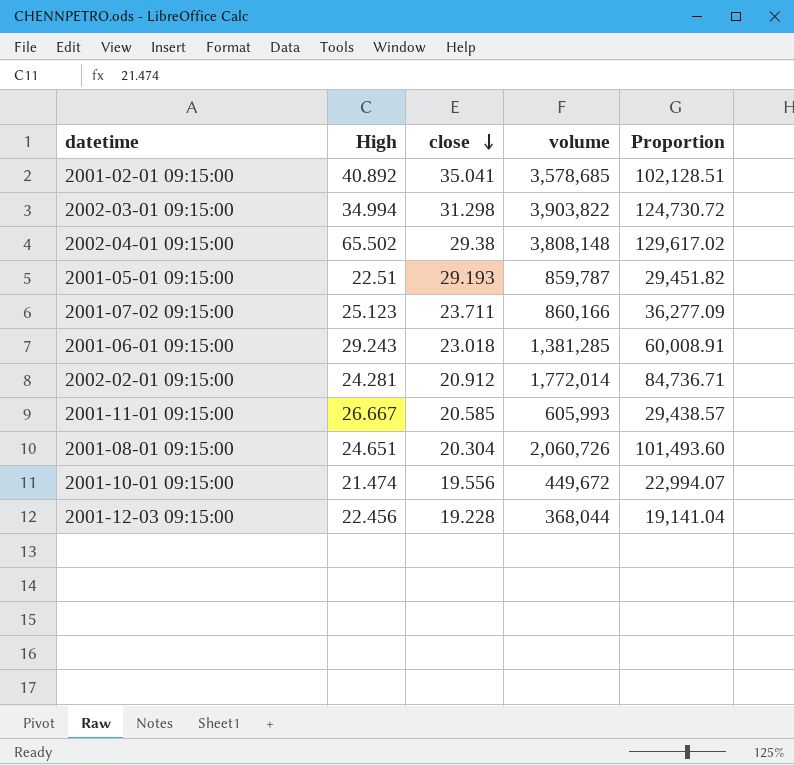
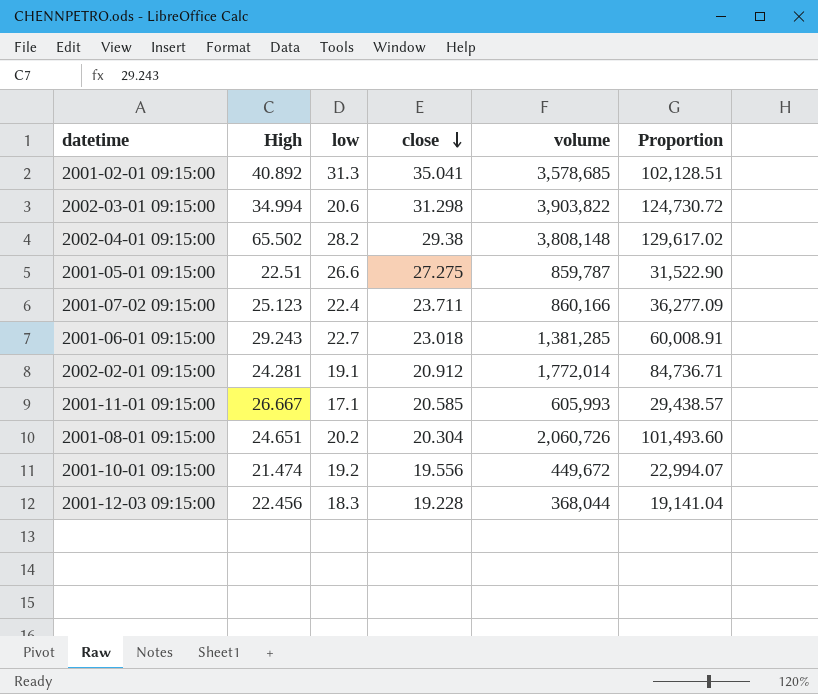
column low | position: none -> 3
2001-05-01 09:15:00 | close: 29.193 -> 27.275
2001-05-01 09:15:00 | Proportion: 29,451.82 -> 31,522.90

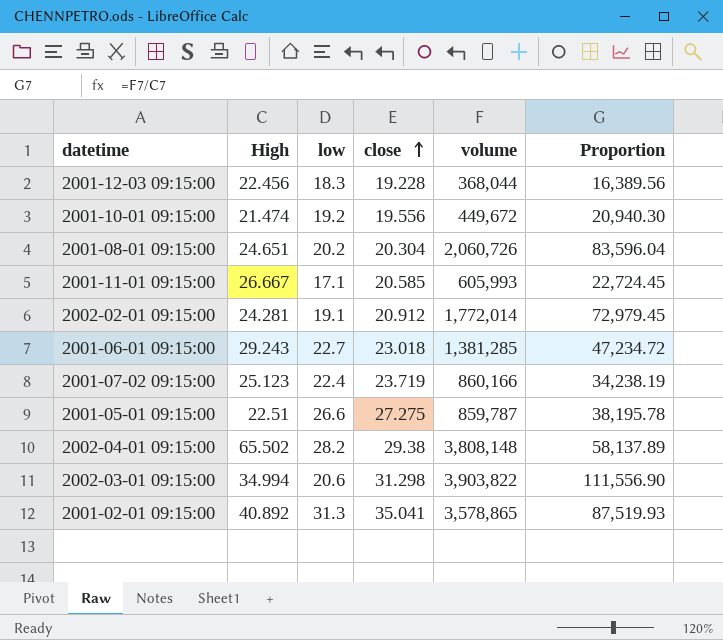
row order: close descending -> close ascending
column Proportion | formula: [volume] / [close] -> [volume] / [High]
2001-07-02 09:15:00 | close: 23.711 -> 23.719
2001-02-01 09:15:00 | volume: 3,578,685 -> 3,578,865

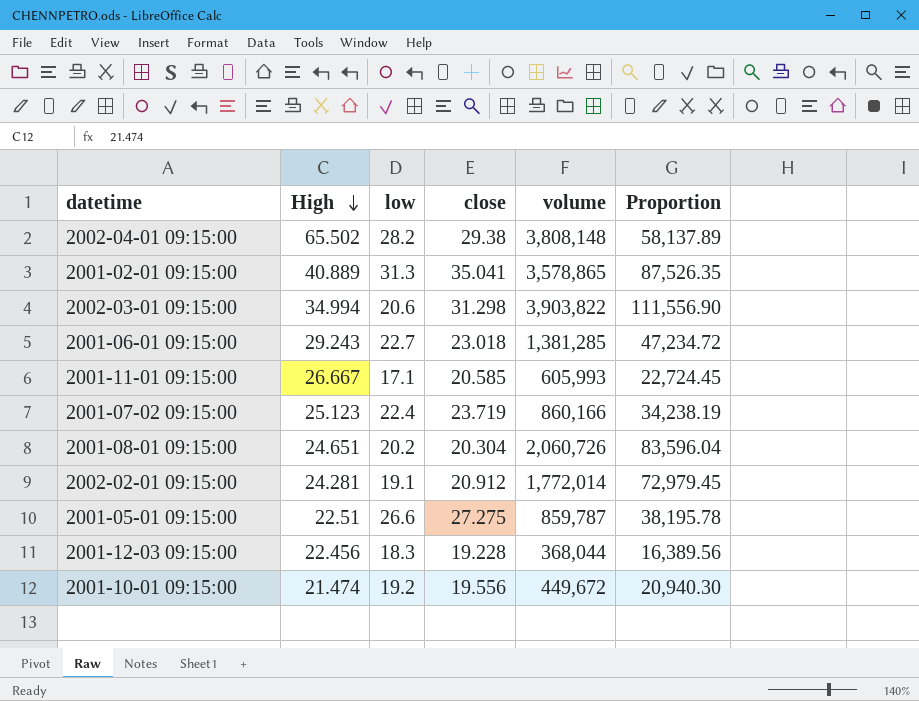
row order: close ascending -> High descending
2001-02-01 09:15:00 | High: 40.892 -> 40.889
2001-02-01 09:15:00 | Proportion: 87,519.93 -> 87,526.35

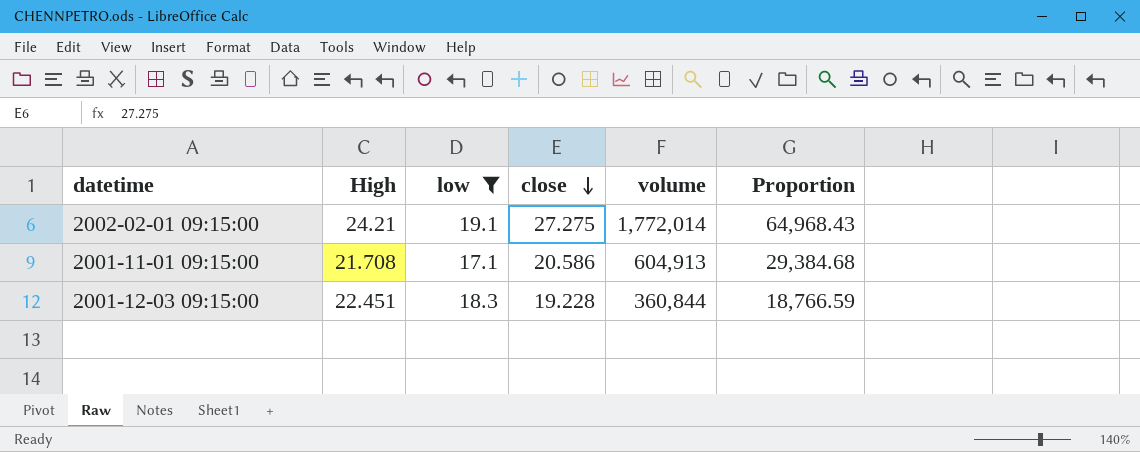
filter: none -> low <= 19.1
row order: High descending -> close descending
column Proportion | formula: [volume] / [High] -> [volume] / [close]
2002-02-01 09:15:00 | High: 24.281 -> 24.21
2002-02-01 09:15:00 | close: 20.912 -> 27.275
2001-11-01 09:15:00 | High: 26.667 -> 21.708
2001-11-01 09:15:00 | close: 20.585 -> 20.586
2001-11-01 09:15:00 | volume: 605,993 -> 604,913
2001-12-03 09:15:00 | High: 22.456 -> 22.451
2001-12-03 09:15:00 | volume: 368,044 -> 360,844

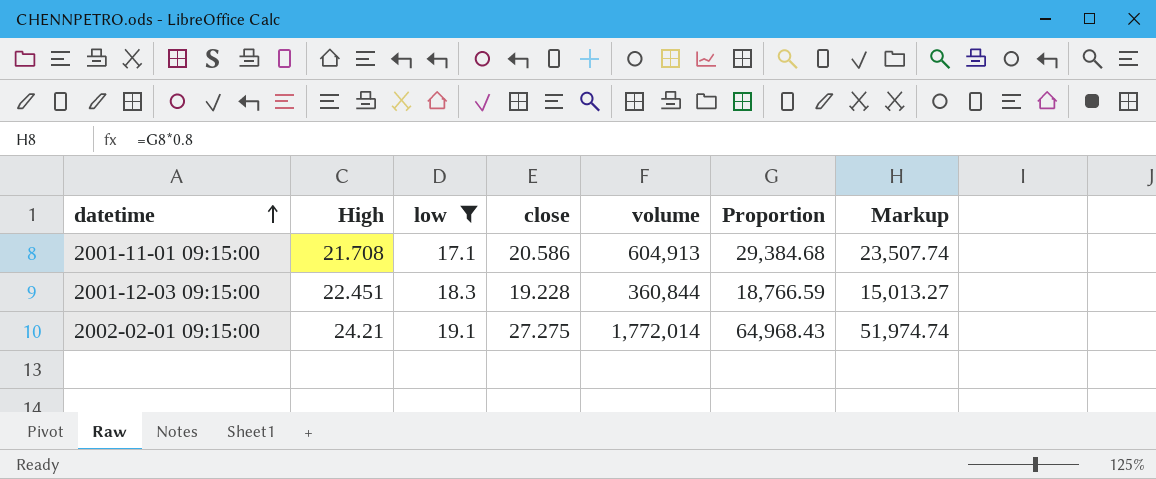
row order: close descending -> datetime ascending
column Markup | formula: none -> [Proportion] * 0.8

